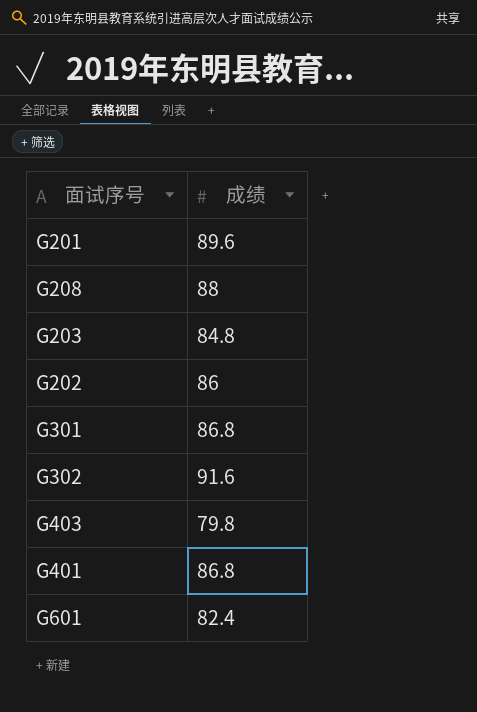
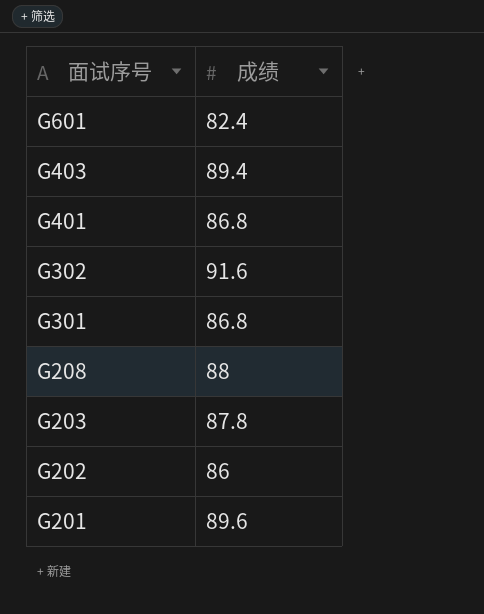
row order: none -> 面试序号 descending
G403 | 成绩: 79.8 -> 89.4
G203 | 成绩: 84.8 -> 87.8

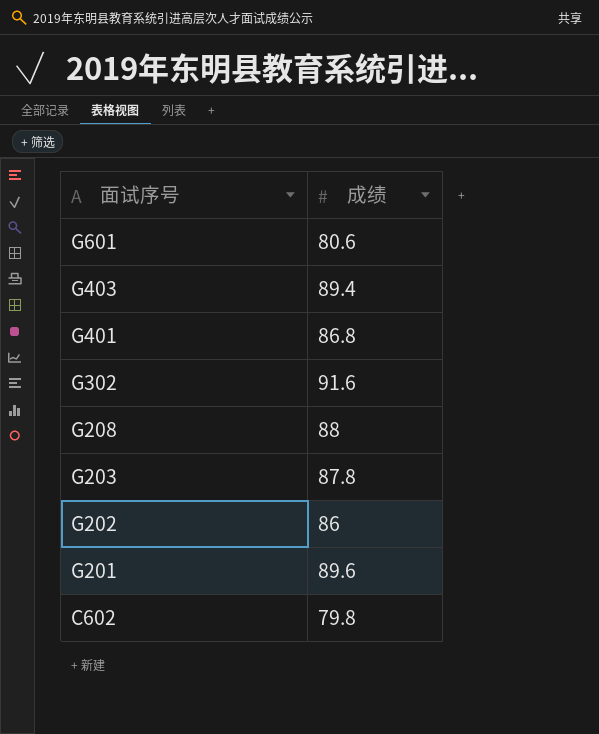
row G301: 86.8 -> none
G601 | 成绩: 82.4 -> 80.6
row C602: none -> 79.8

